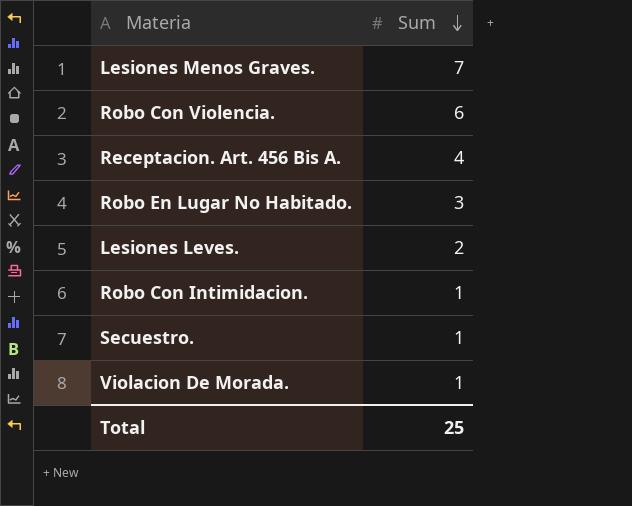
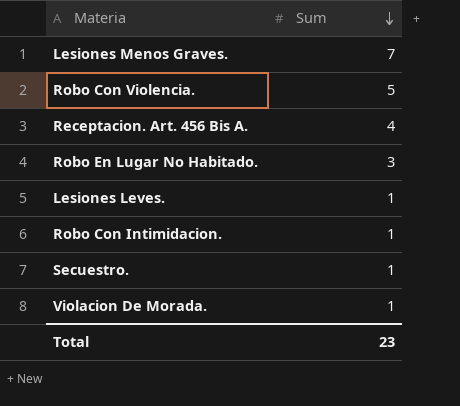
Robo Con Violencia. | Sum: 6 -> 5
Lesiones Leves. | Sum: 2 -> 1
Total | Sum: 25 -> 23

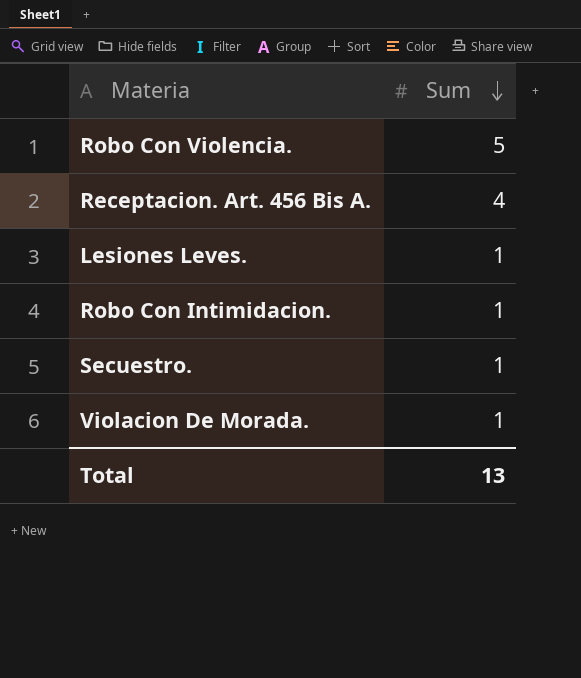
row Lesiones Menos Graves.: 7 -> none
row Robo En Lugar No Habitado.: 3 -> none
Total | Sum: 23 -> 13

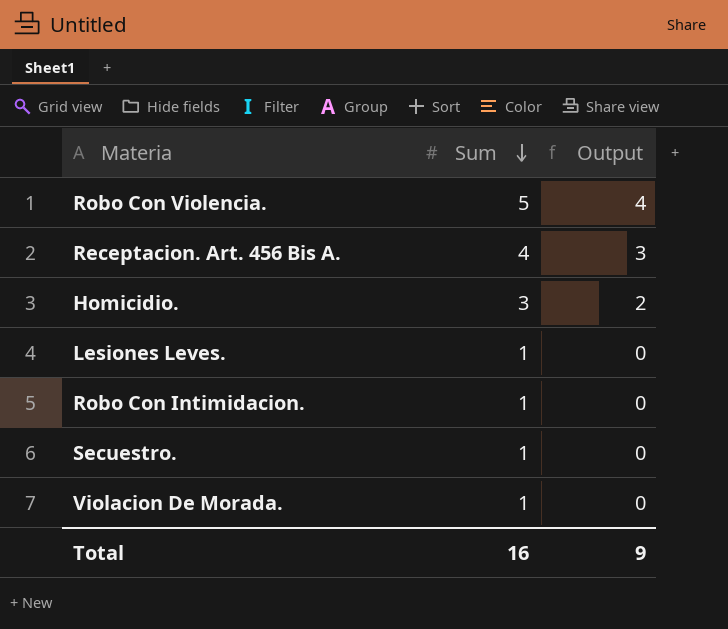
column Output | formula: none -> [Sum] - 1
row Homicidio.: none -> 3 | 2
Total | Sum: 13 -> 16

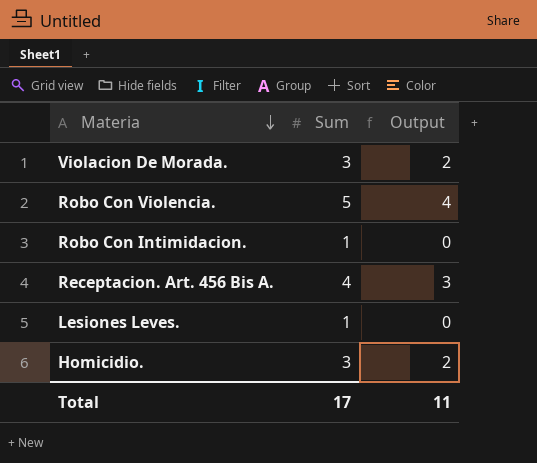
row order: Sum descending -> Materia descending
row Secuestro.: 1 | 0 -> none
Violacion De Morada. | Sum: 1 -> 3
Violacion De Morada. | Output: 0 -> 2
Total | Sum: 16 -> 17
Total | Output: 9 -> 11

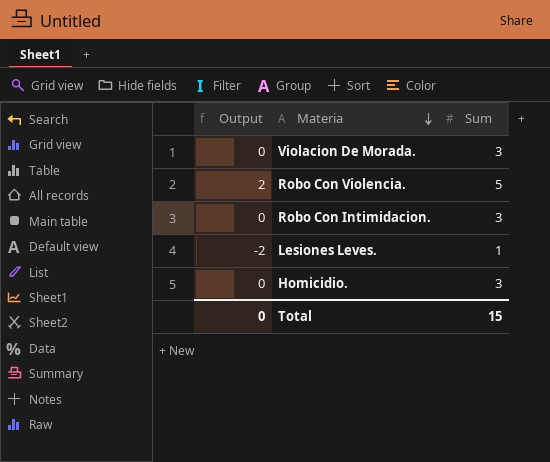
column Output | formula: [Sum] - 1 -> [Sum] - 3
column Output | position: 3 -> 1
row Receptacion. Art. 456 Bis A.: 4 | 3 -> none
Robo Con Intimidacion. | Sum: 1 -> 3
Total | Output: 11 -> 0
Total | Sum: 17 -> 15

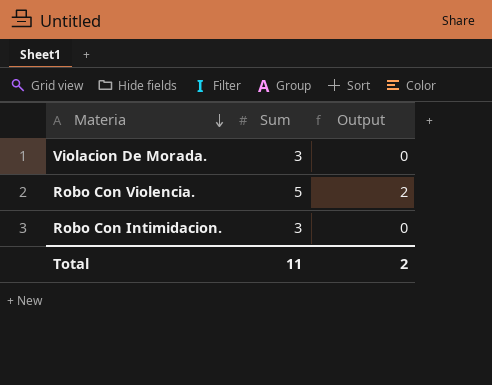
column Output | position: 1 -> 3
row Lesiones Leves.: -2 | 1 -> none
row Homicidio.: 0 | 3 -> none
Total | Sum: 15 -> 11
Total | Output: 0 -> 2

